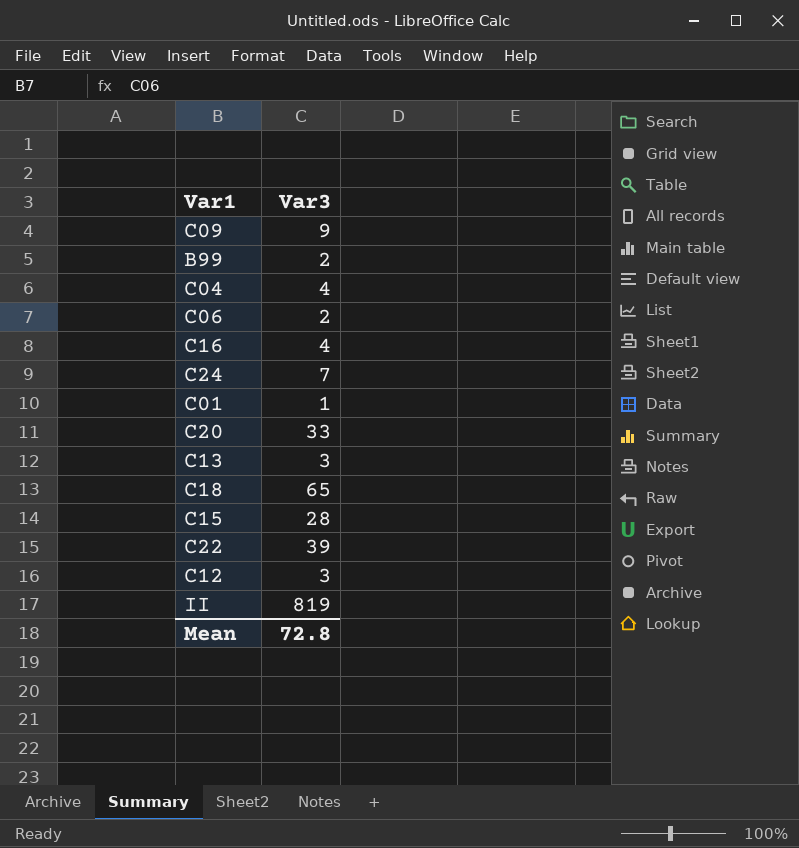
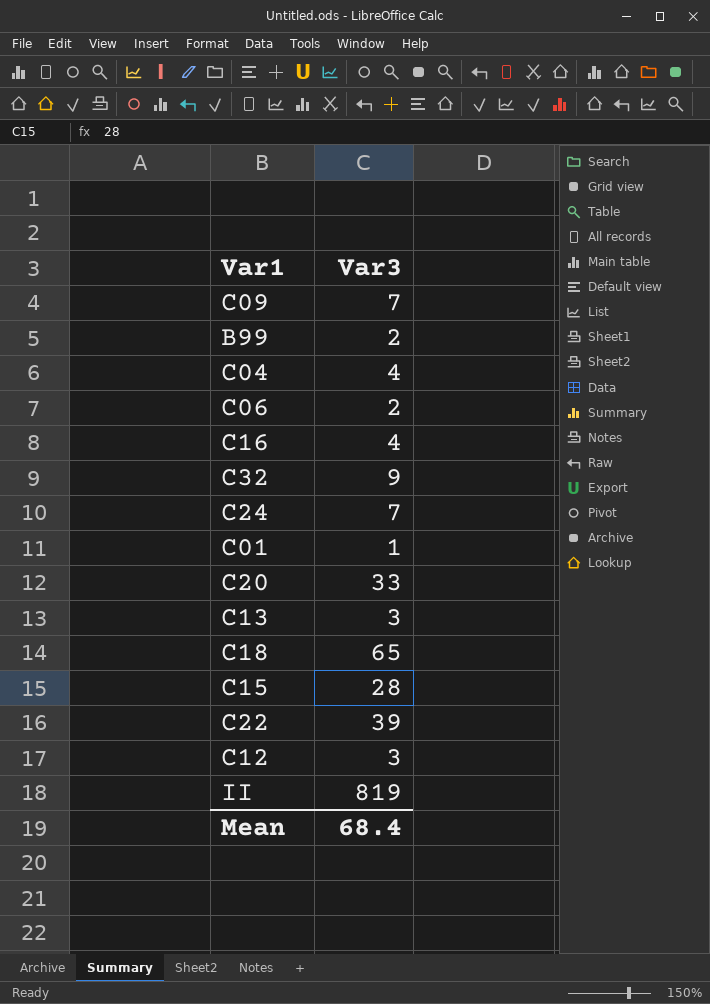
C09 | Var3: 9 -> 7
row C32: none -> 9
Mean | Var3: 72.8 -> 68.4

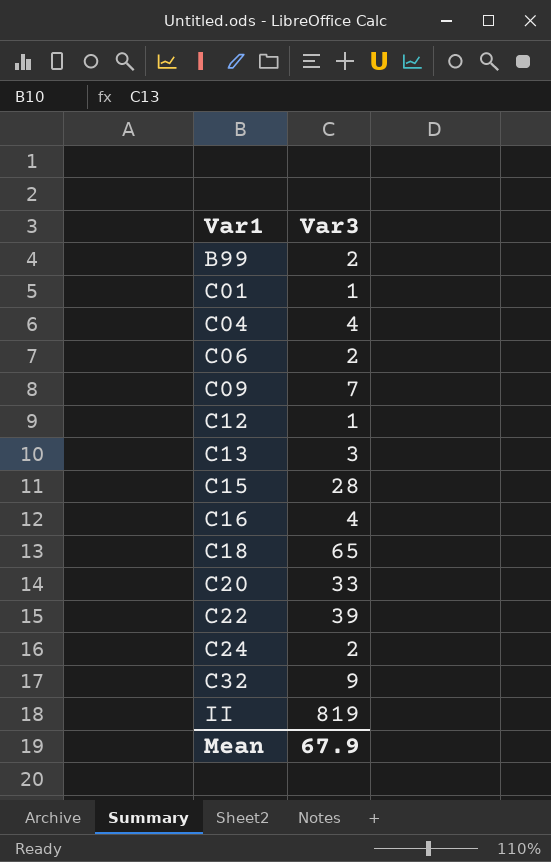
row order: none -> Var1 ascending
C12 | Var3: 3 -> 1
C24 | Var3: 7 -> 2
Mean | Var3: 68.4 -> 67.9

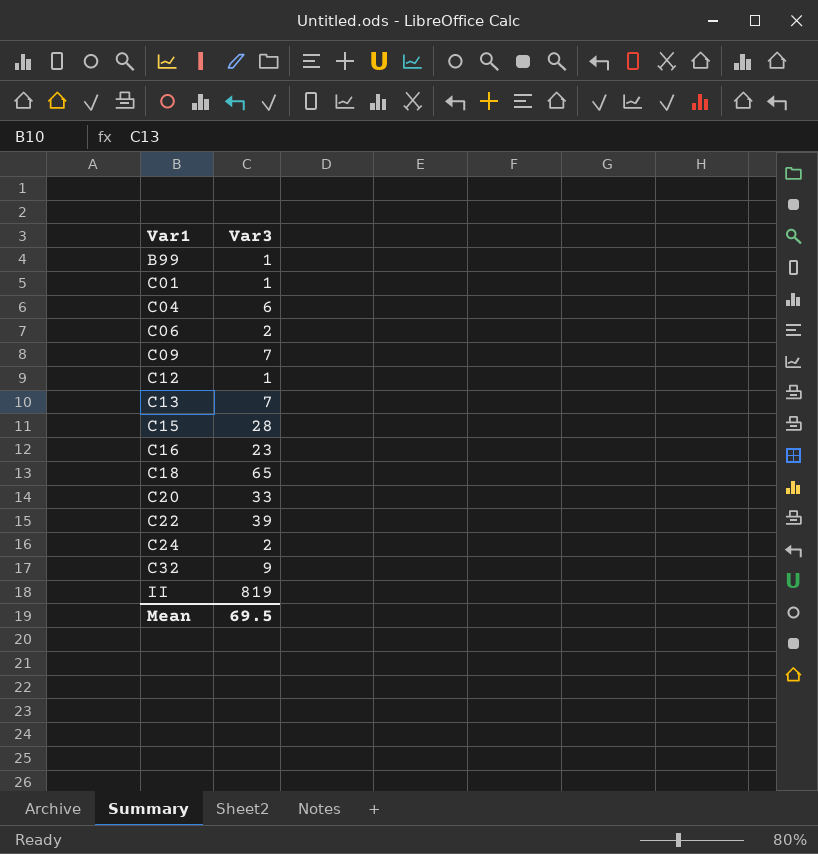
B99 | Var3: 2 -> 1
C04 | Var3: 4 -> 6
C13 | Var3: 3 -> 7
C16 | Var3: 4 -> 23
Mean | Var3: 67.9 -> 69.5

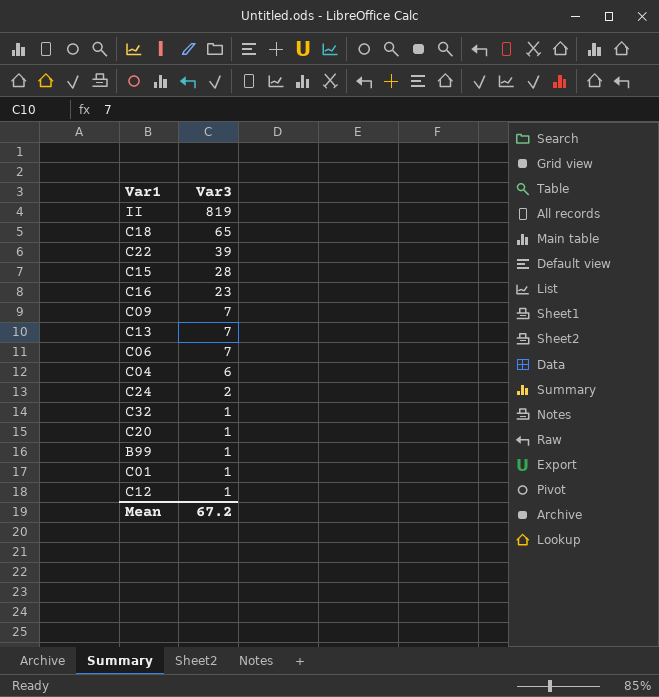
row order: Var1 ascending -> Var3 descending
C06 | Var3: 2 -> 7
C32 | Var3: 9 -> 1
C20 | Var3: 33 -> 1
Mean | Var3: 69.5 -> 67.2

